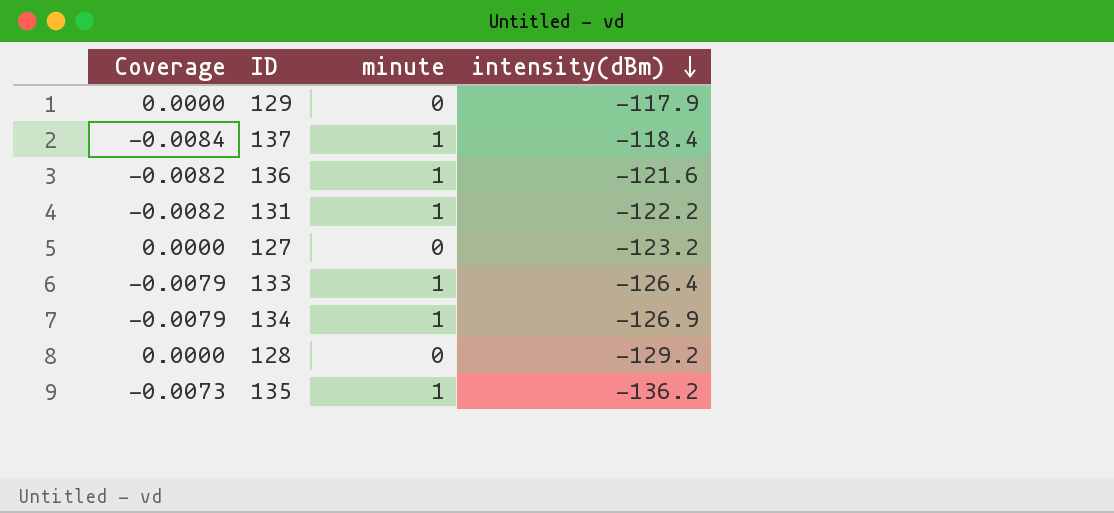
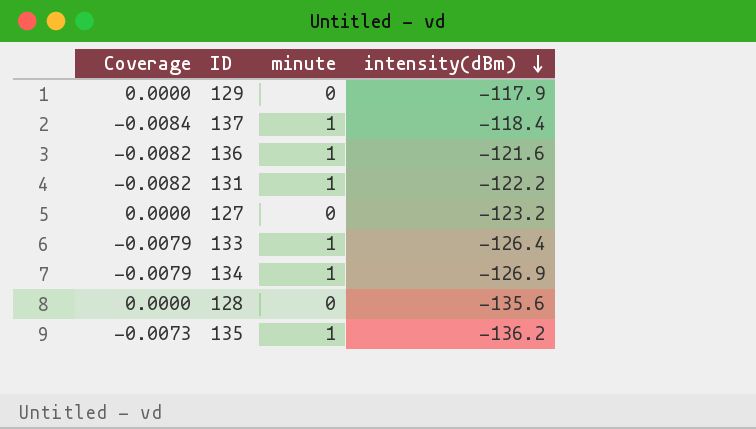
128 | intensity(dBm): -129.2 -> -135.6

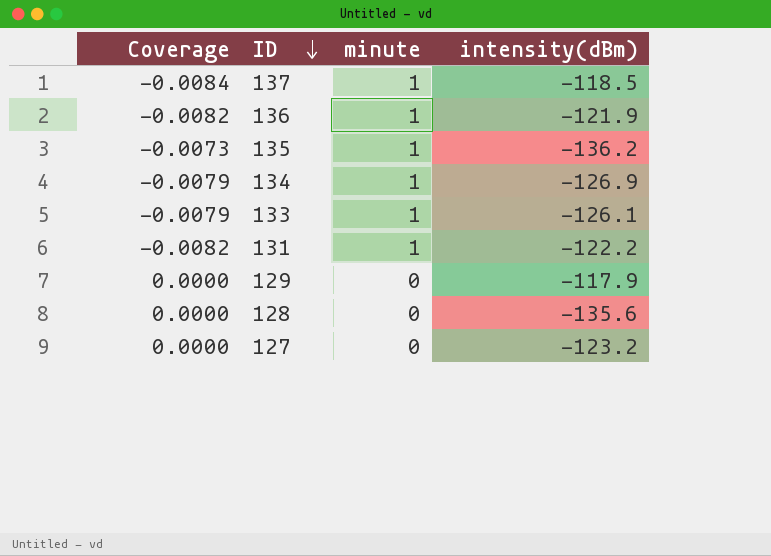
row order: intensity(dBm) descending -> ID descending
137 | intensity(dBm): -118.4 -> -118.5
136 | intensity(dBm): -121.6 -> -121.9
133 | intensity(dBm): -126.4 -> -126.1

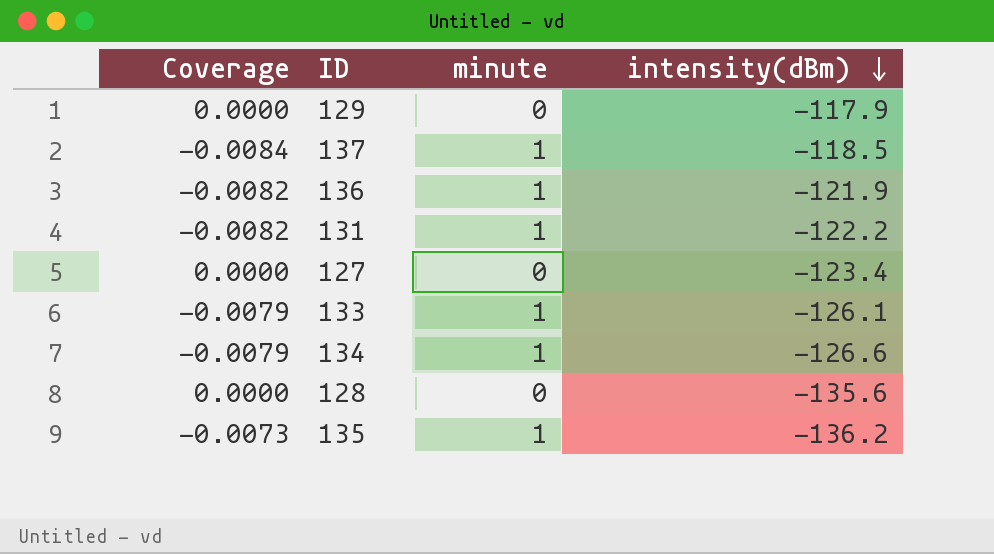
row order: ID descending -> intensity(dBm) descending
127 | intensity(dBm): -123.2 -> -123.4
134 | intensity(dBm): -126.9 -> -126.6

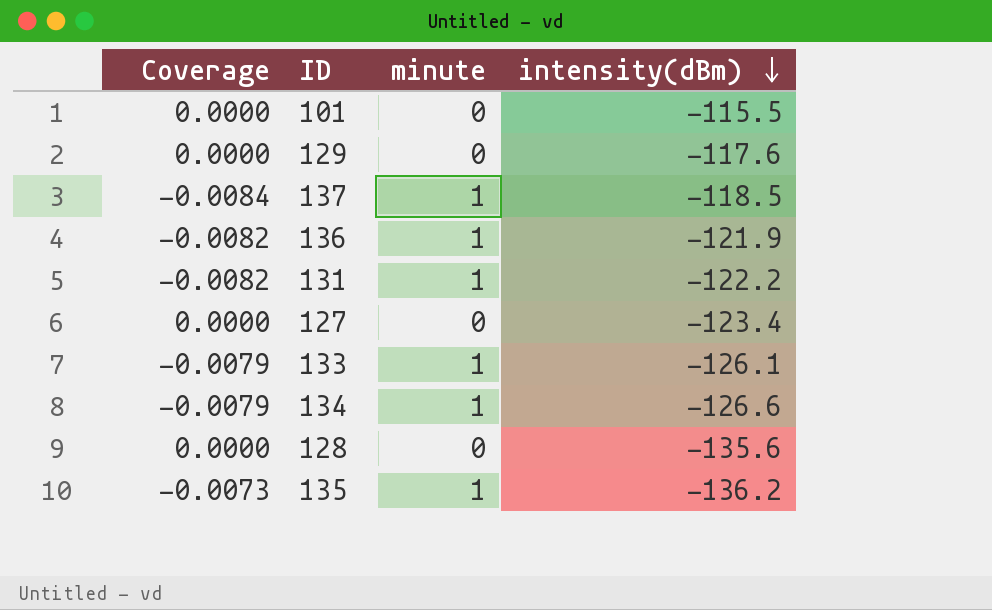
row 101: none -> 0.0000 | 0 | -115.5
129 | intensity(dBm): -117.9 -> -117.6

